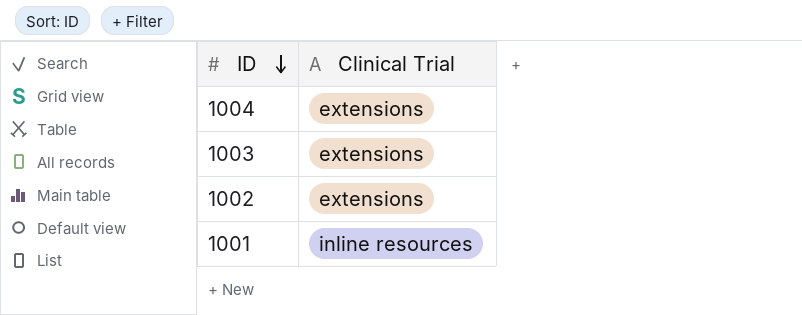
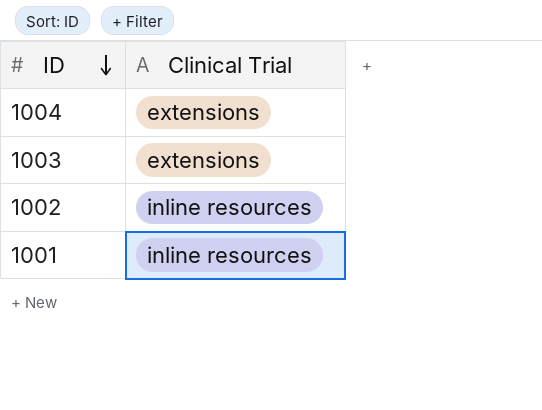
1002 | Clinical Trial: extensions -> inline resources

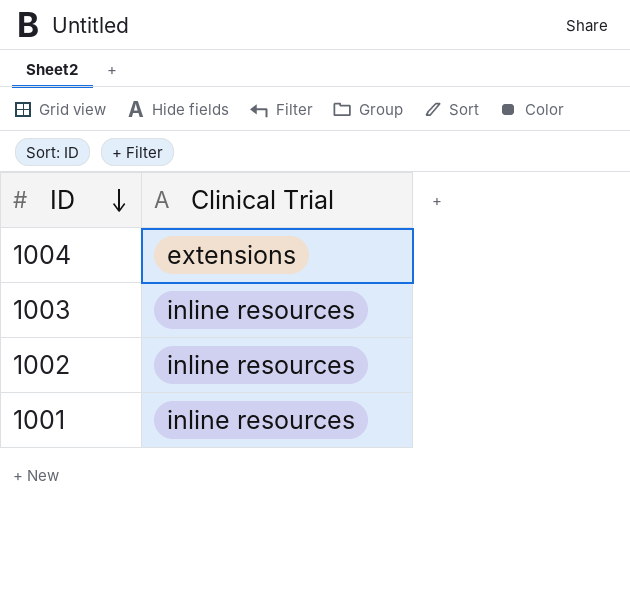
1003 | Clinical Trial: extensions -> inline resources

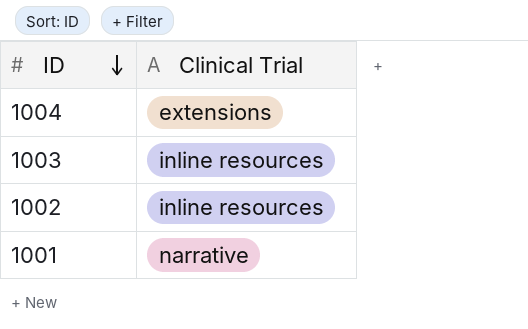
1001 | Clinical Trial: inline resources -> narrative

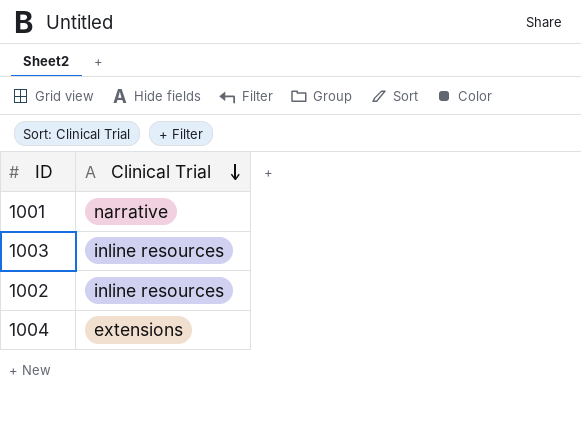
row order: ID descending -> Clinical Trial descending

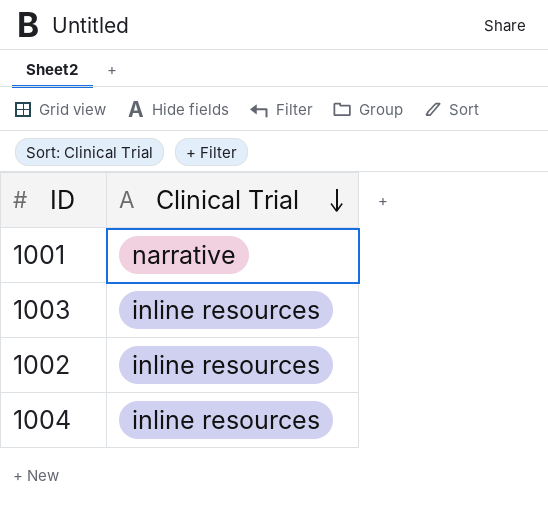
1004 | Clinical Trial: extensions -> inline resources

